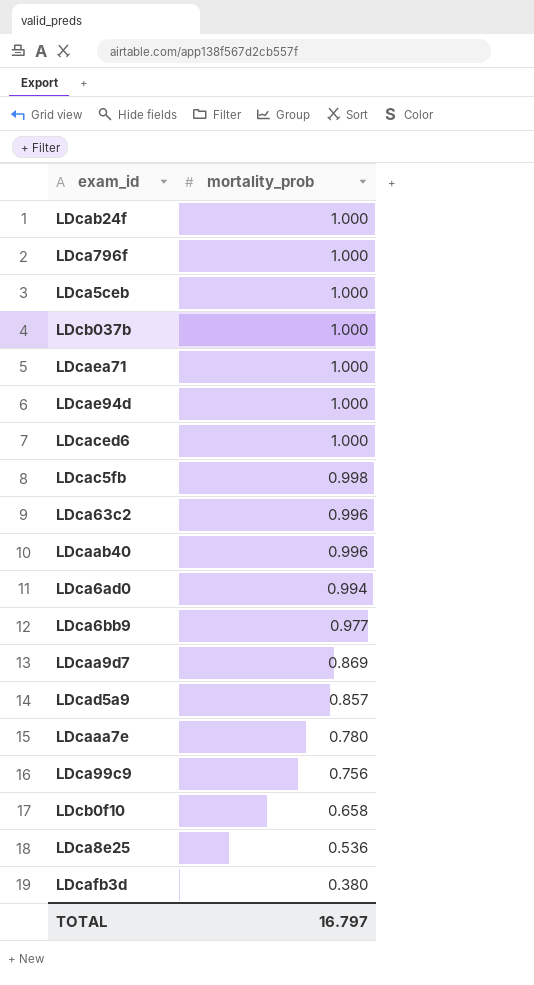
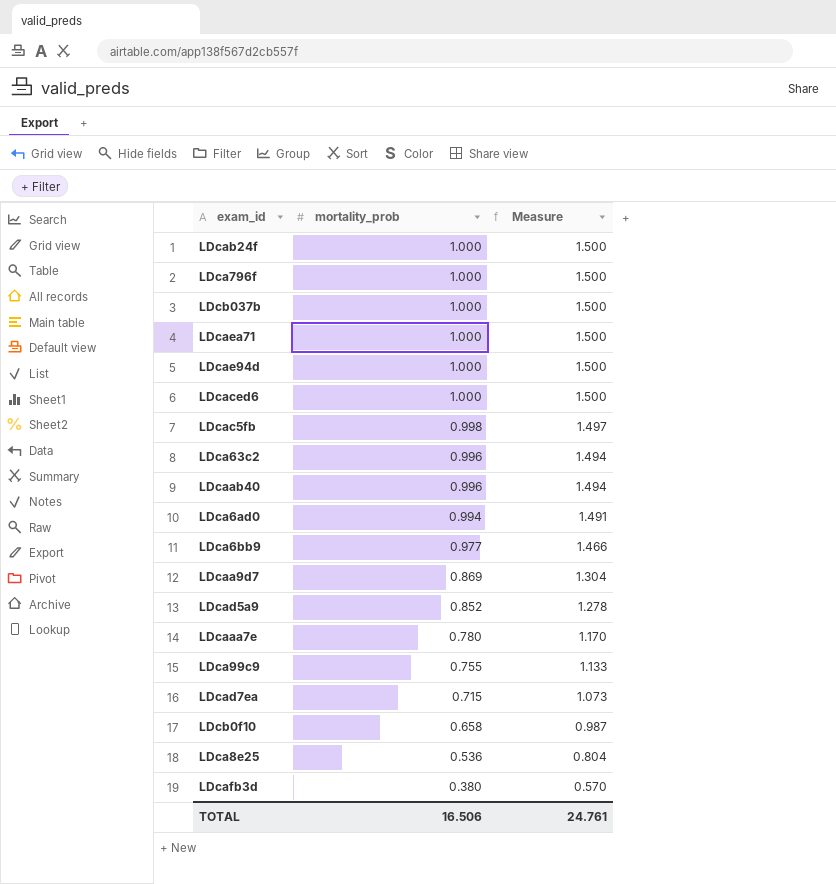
column Measure | formula: none -> [mortality_prob] * 1.5
row LDca5ceb: 1.000 -> none
LDcad5a9 | mortality_prob: 0.857 -> 0.852
LDca99c9 | mortality_prob: 0.756 -> 0.755
row LDcad7ea: none -> 0.715 | 1.073
TOTAL | mortality_prob: 16.797 -> 16.506

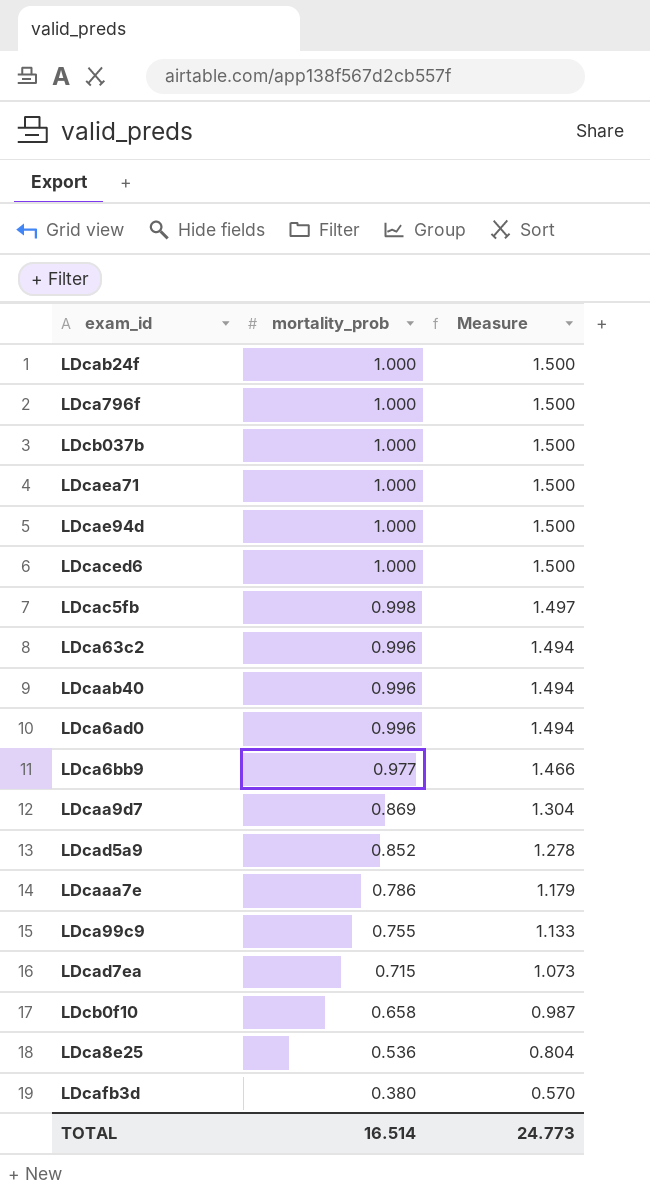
LDca6ad0 | mortality_prob: 0.994 -> 0.996
LDca6ad0 | Measure: 1.491 -> 1.494
LDcaaa7e | mortality_prob: 0.780 -> 0.786
LDcaaa7e | Measure: 1.170 -> 1.179
TOTAL | mortality_prob: 16.506 -> 16.514
TOTAL | Measure: 24.761 -> 24.773

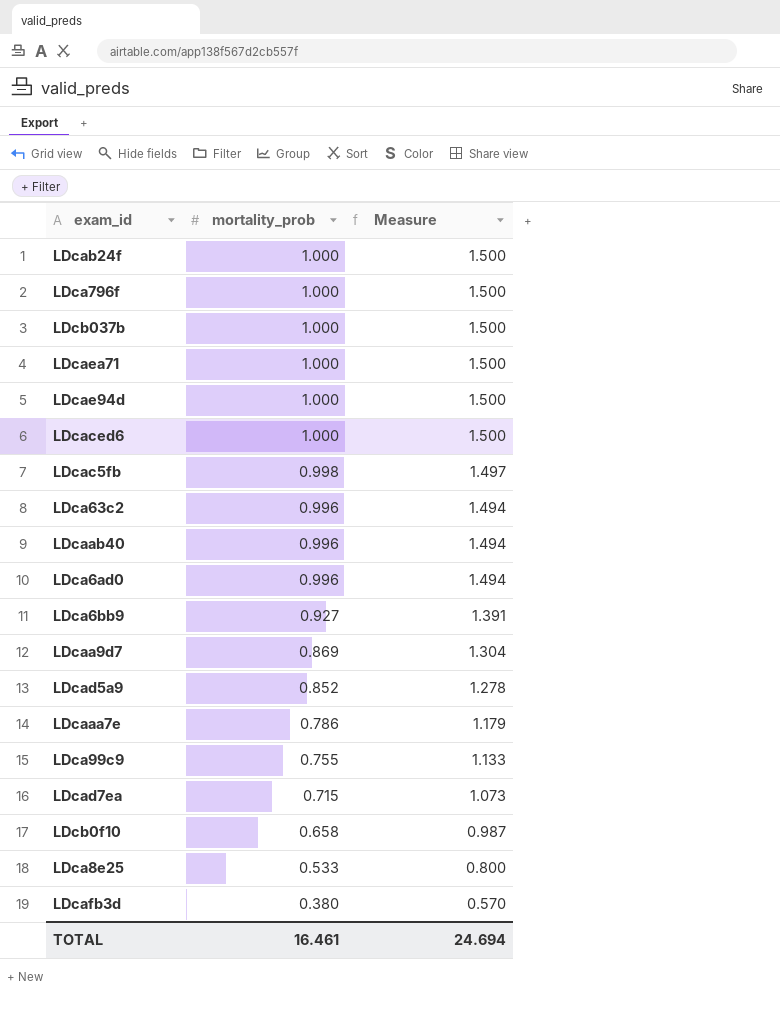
LDca6bb9 | mortality_prob: 0.977 -> 0.927
LDca6bb9 | Measure: 1.466 -> 1.391
LDca8e25 | mortality_prob: 0.536 -> 0.533
LDca8e25 | Measure: 0.804 -> 0.800
TOTAL | mortality_prob: 16.514 -> 16.461
TOTAL | Measure: 24.773 -> 24.694

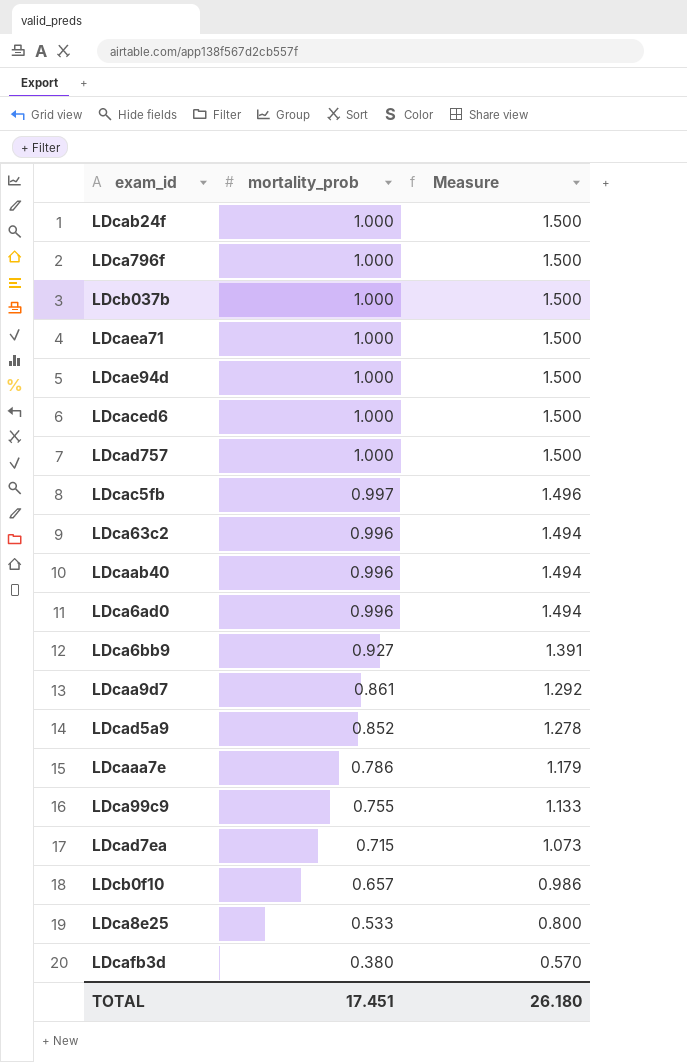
row LDcad757: none -> 1.000 | 1.500
LDcac5fb | mortality_prob: 0.998 -> 0.997
LDcac5fb | Measure: 1.497 -> 1.496
LDcaa9d7 | mortality_prob: 0.869 -> 0.861
LDcaa9d7 | Measure: 1.304 -> 1.292
LDcb0f10 | mortality_prob: 0.658 -> 0.657
LDcb0f10 | Measure: 0.987 -> 0.986
TOTAL | mortality_prob: 16.461 -> 17.451
TOTAL | Measure: 24.694 -> 26.180

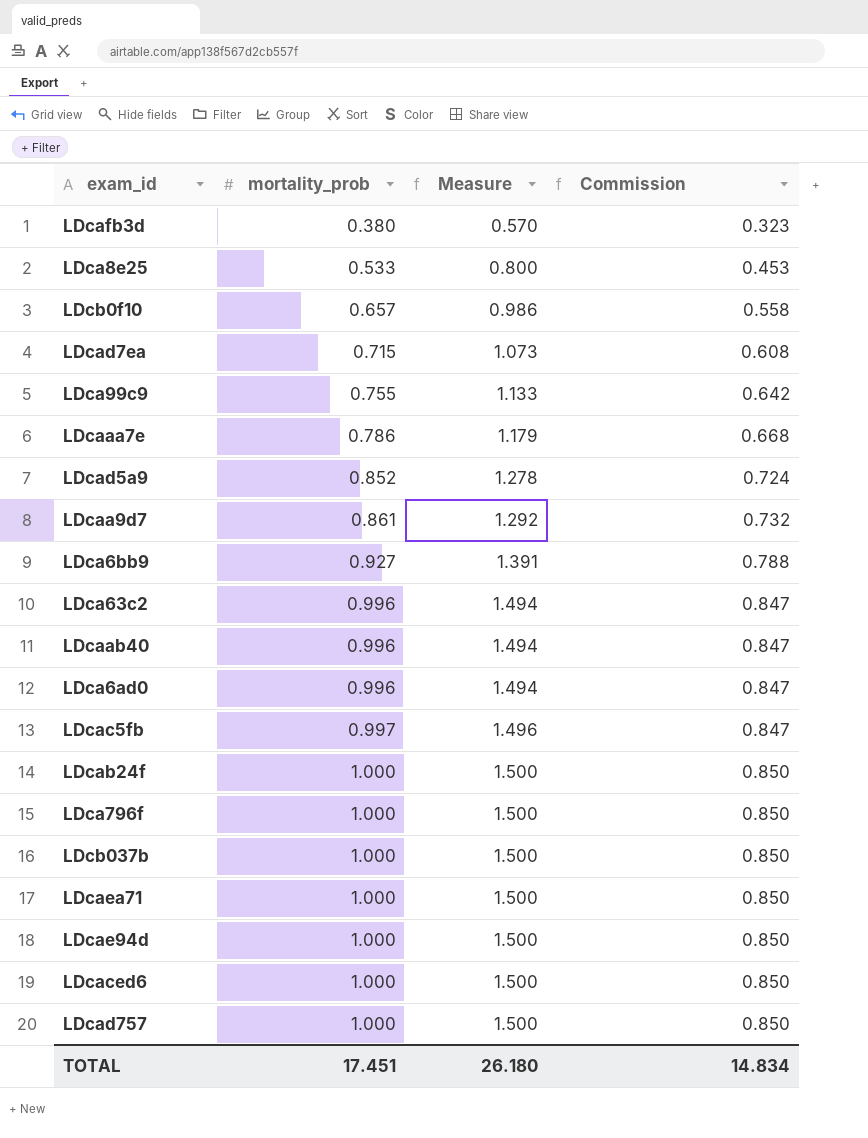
row order: mortality_prob descending -> mortality_prob ascending
column Commission | formula: none -> [mortality_prob] * 0.85

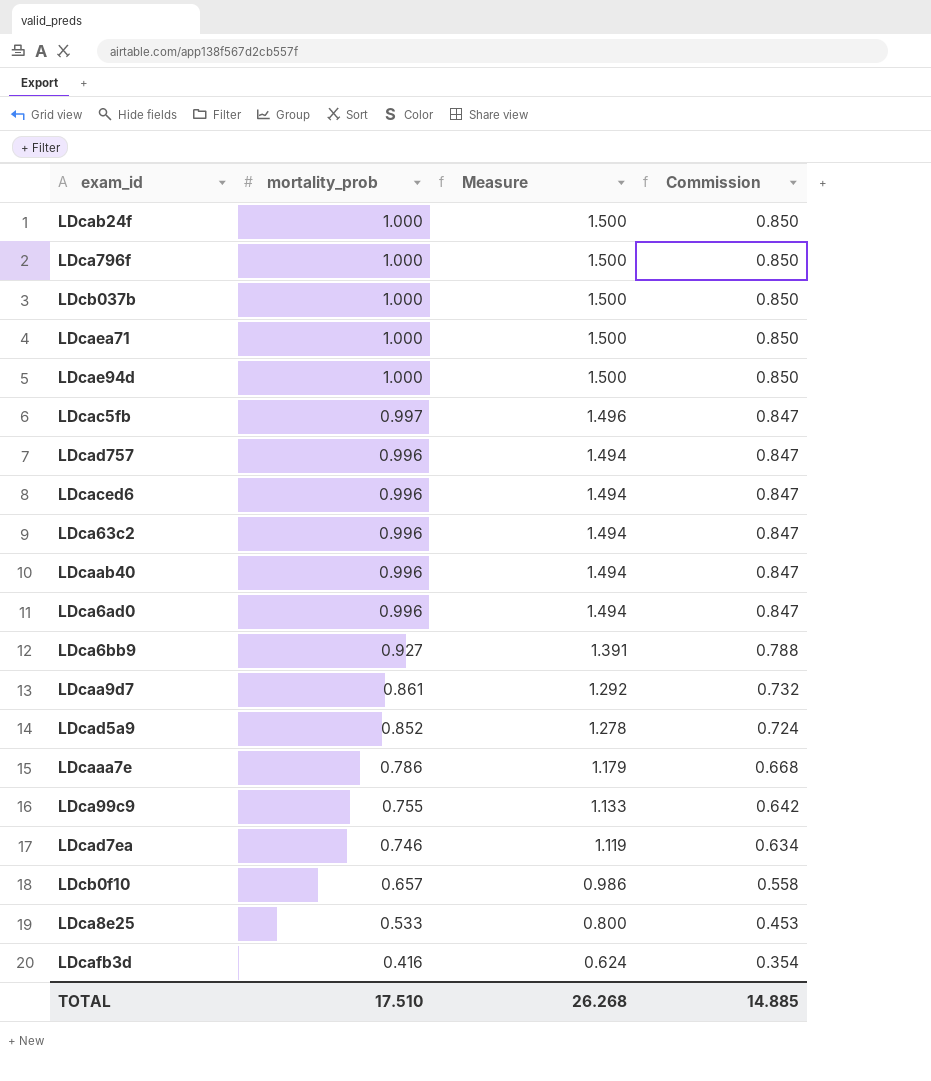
row order: mortality_prob ascending -> mortality_prob descending
LDcad757 | mortality_prob: 1.000 -> 0.996
LDcad757 | Measure: 1.500 -> 1.494
LDcad757 | Commission: 0.850 -> 0.847
LDcaced6 | mortality_prob: 1.000 -> 0.996
LDcaced6 | Measure: 1.500 -> 1.494
LDcaced6 | Commission: 0.850 -> 0.847
LDcad7ea | mortality_prob: 0.715 -> 0.746
LDcad7ea | Measure: 1.073 -> 1.119
LDcad7ea | Commission: 0.608 -> 0.634
LDcafb3d | mortality_prob: 0.380 -> 0.416
LDcafb3d | Measure: 0.570 -> 0.624
LDcafb3d | Commission: 0.323 -> 0.354
TOTAL | mortality_prob: 17.451 -> 17.510
TOTAL | Measure: 26.180 -> 26.268
TOTAL | Commission: 14.834 -> 14.885

